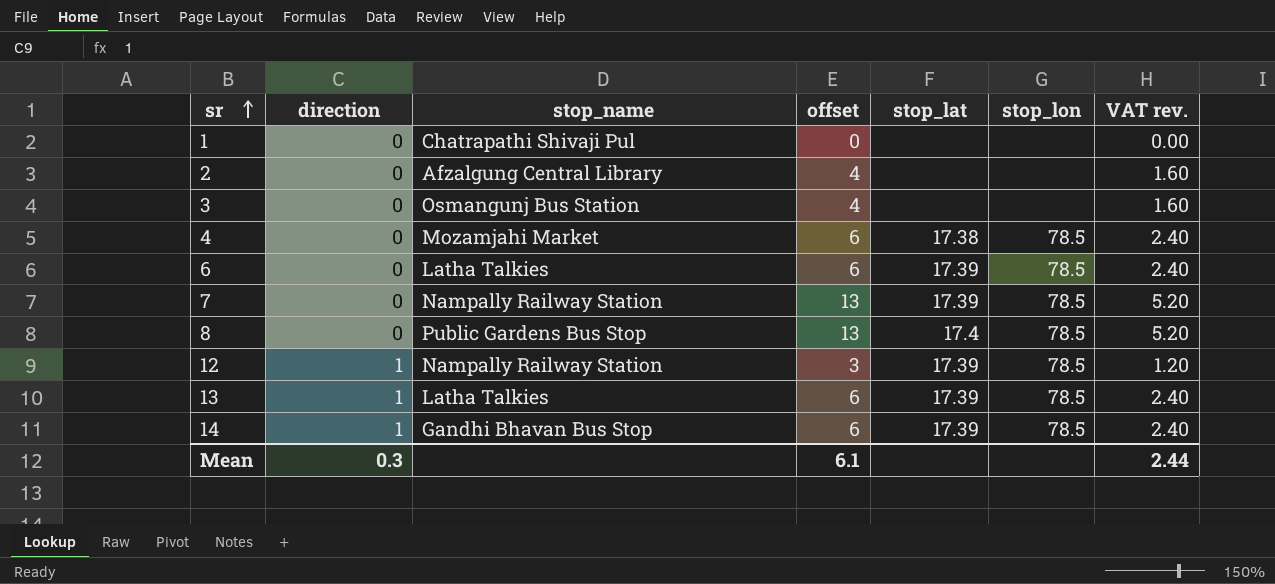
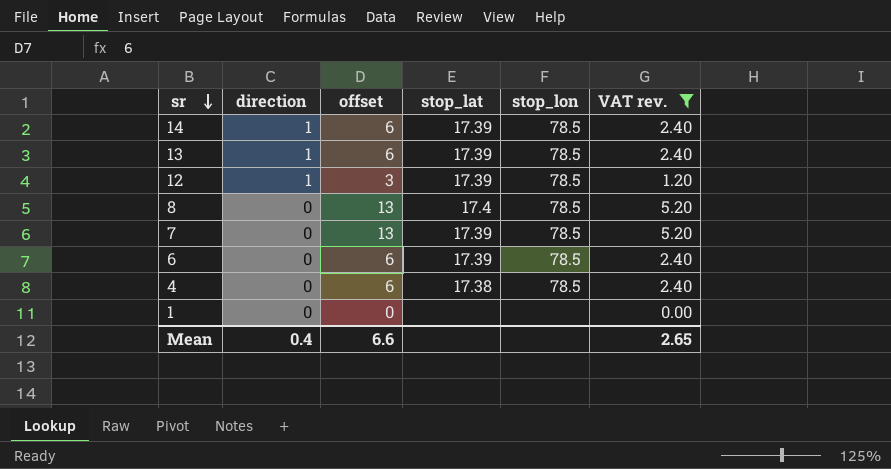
filter: none -> VAT rev. != 1.60
row order: sr ascending -> sr descending
column stop_name | position: 3 -> none
Mean | direction: 0.3 -> 0.4
Mean | offset: 6.1 -> 6.6
Mean | VAT rev.: 2.44 -> 2.65

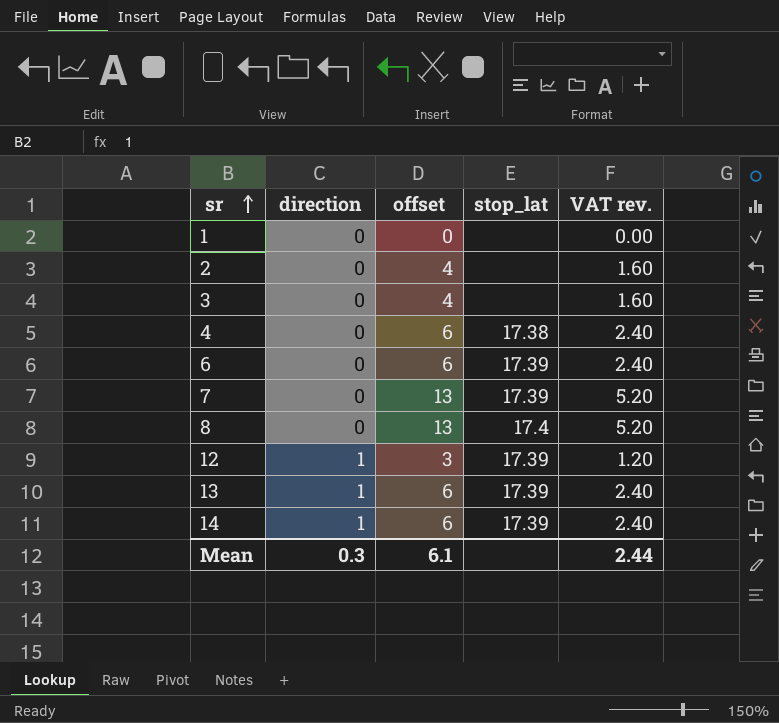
filter: VAT rev. != 1.60 -> none
row order: sr descending -> sr ascending
column stop_lon | position: 5 -> none
Mean | direction: 0.4 -> 0.3
Mean | offset: 6.6 -> 6.1
Mean | VAT rev.: 2.65 -> 2.44

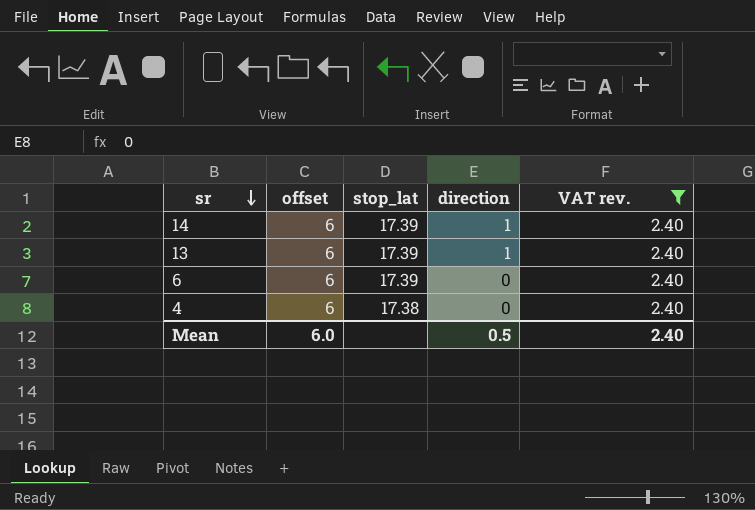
filter: none -> VAT rev. = 2.40
row order: sr ascending -> sr descending
column direction | position: 2 -> 4
Mean | offset: 6.1 -> 6.0
Mean | direction: 0.3 -> 0.5
Mean | VAT rev.: 2.44 -> 2.40

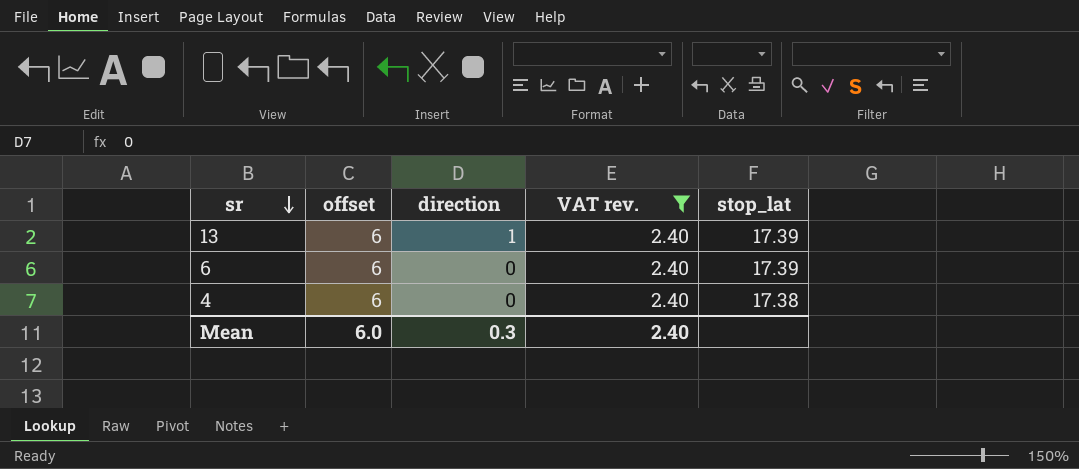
column stop_lat | position: 3 -> 5
row 14: 6 | 17.39 | 1 | 2.40 -> none
Mean | direction: 0.5 -> 0.3

